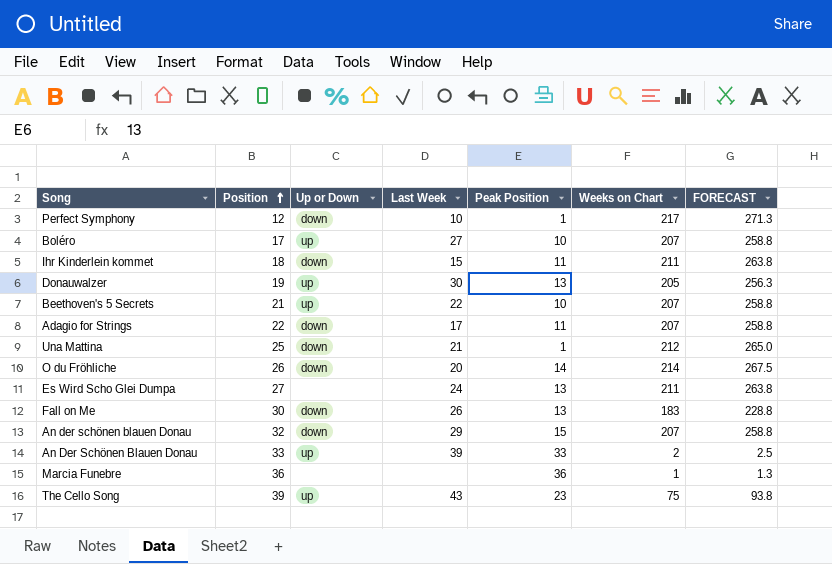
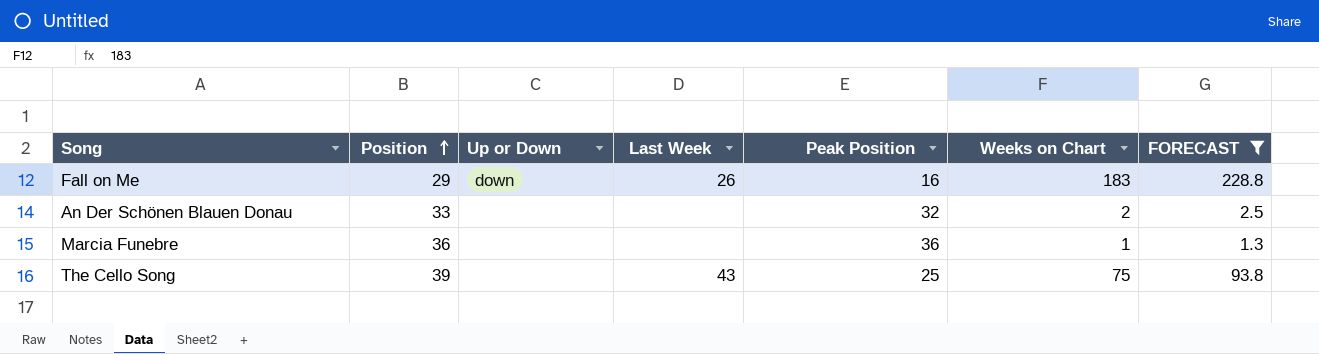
filter: none -> FORECAST <= 228.8
Fall on Me | Position: 30 -> 29
Fall on Me | Peak Position: 13 -> 16
An Der Schönen Blauen Donau | Up or Down: up -> none
An Der Schönen Blauen Donau | Last Week: 39 -> none
An Der Schönen Blauen Donau | Peak Position: 33 -> 32
The Cello Song | Up or Down: up -> none
The Cello Song | Peak Position: 23 -> 25

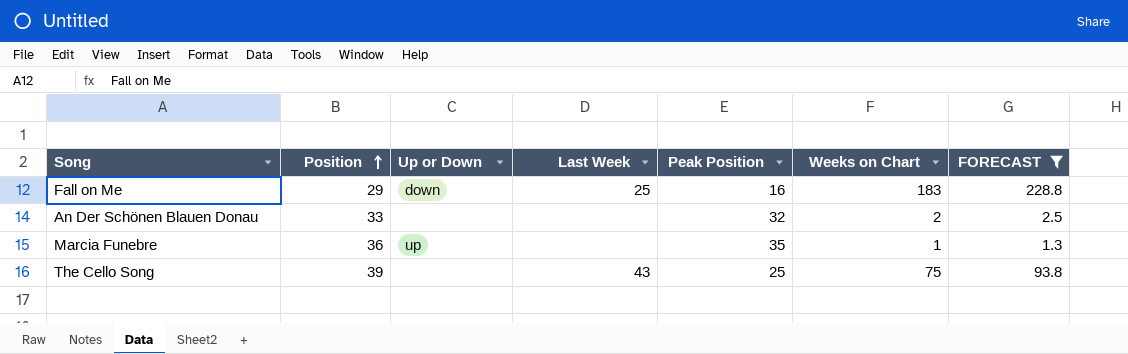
Fall on Me | Last Week: 26 -> 25
Marcia Funebre | Up or Down: none -> up
Marcia Funebre | Peak Position: 36 -> 35

